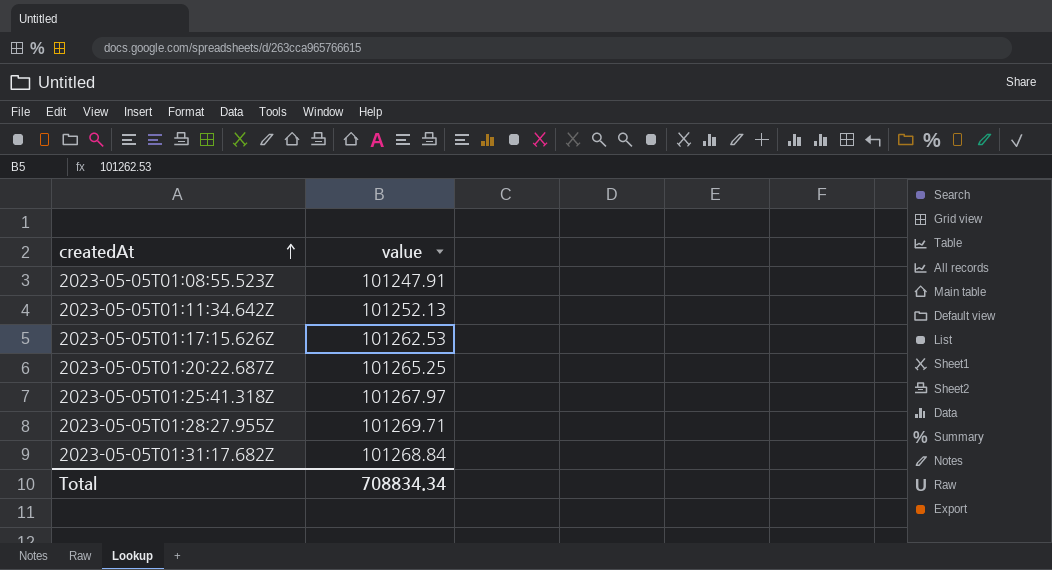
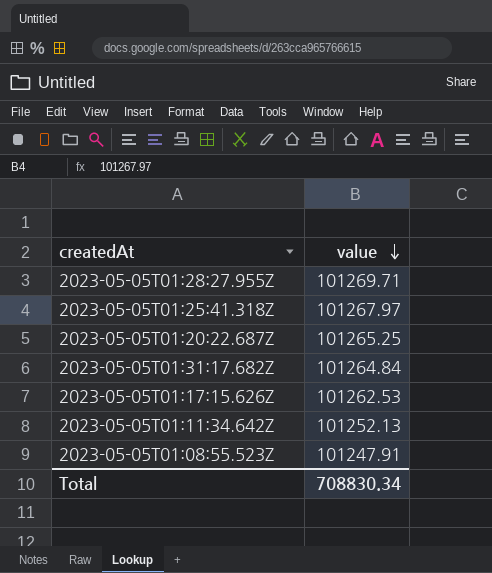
row order: createdAt ascending -> value descending
2023-05-05T01:31:17.682Z | value: 101268.84 -> 101264.84
Total | value: 708834.34 -> 708830.34

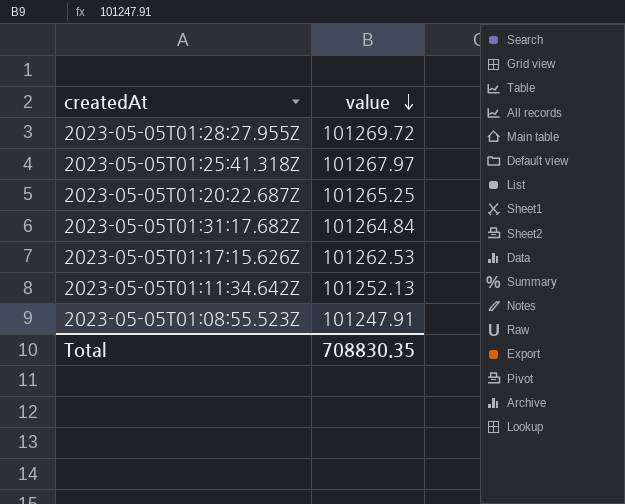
2023-05-05T01:28:27.955Z | value: 101269.71 -> 101269.72
Total | value: 708830.34 -> 708830.35

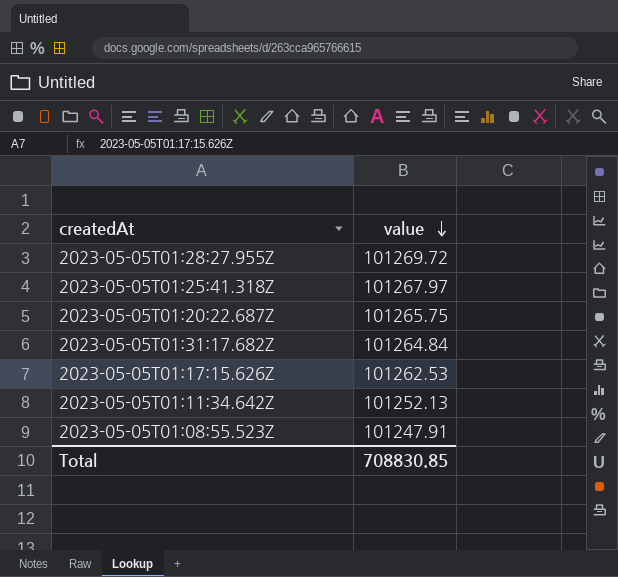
2023-05-05T01:20:22.687Z | value: 101265.25 -> 101265.75
Total | value: 708830.35 -> 708830.85

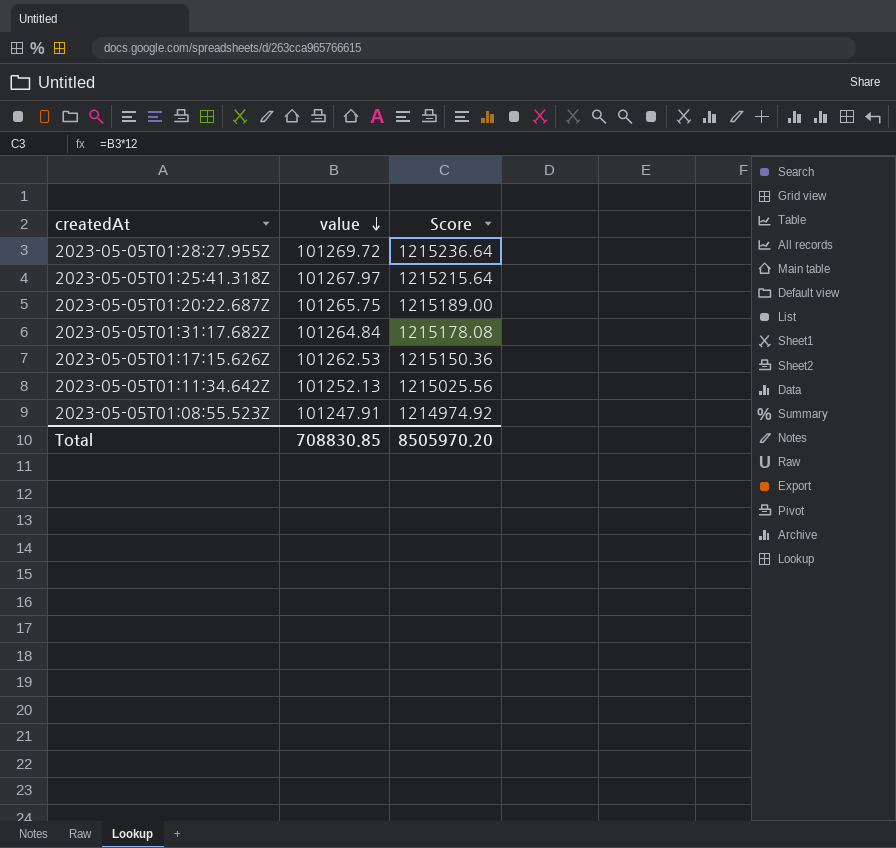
column Score | formula: none -> [value] * 12

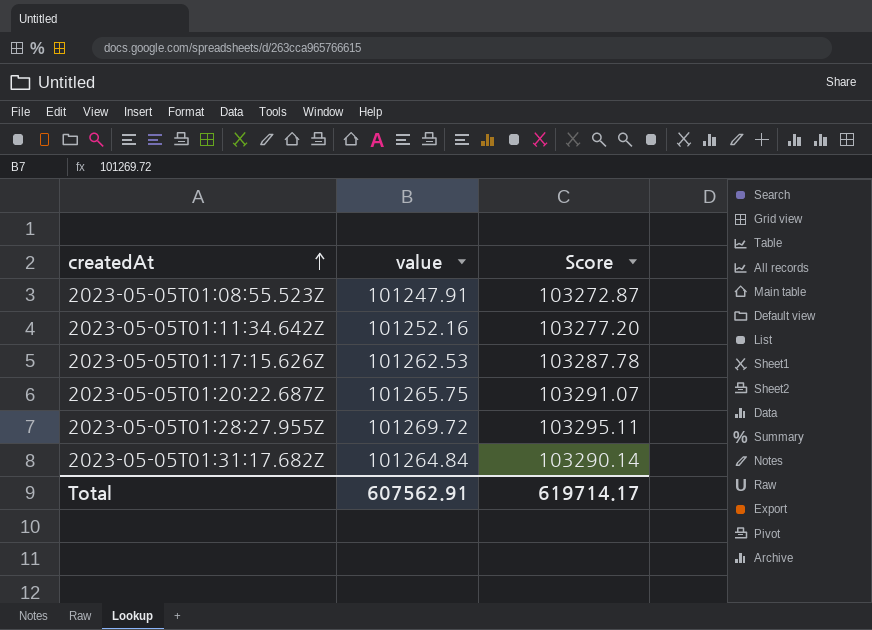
row order: value descending -> createdAt ascending
column Score | formula: [value] * 12 -> [value] * 1.02
row 2023-05-05T01:25:41.318Z: 101267.97 | 1215215.64 -> none
2023-05-05T01:11:34.642Z | value: 101252.13 -> 101252.16
Total | value: 708830.85 -> 607562.91
Total | Score: 8505970.20 -> 619714.17

